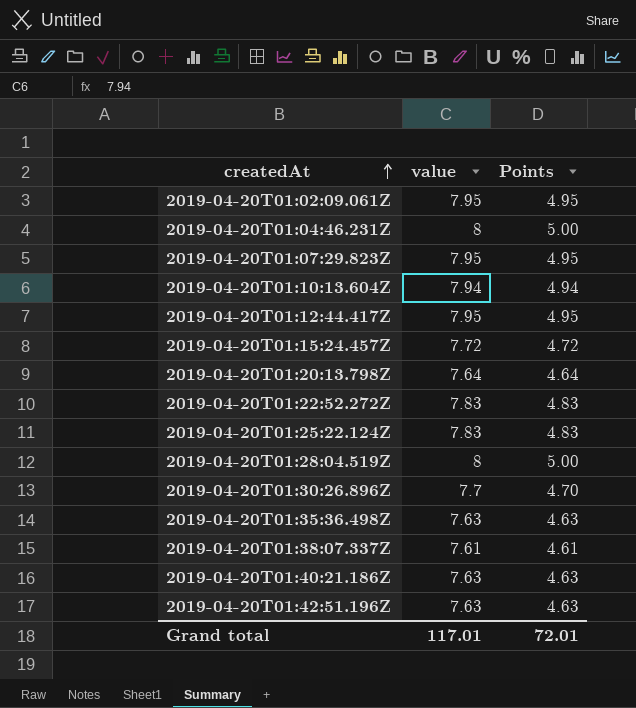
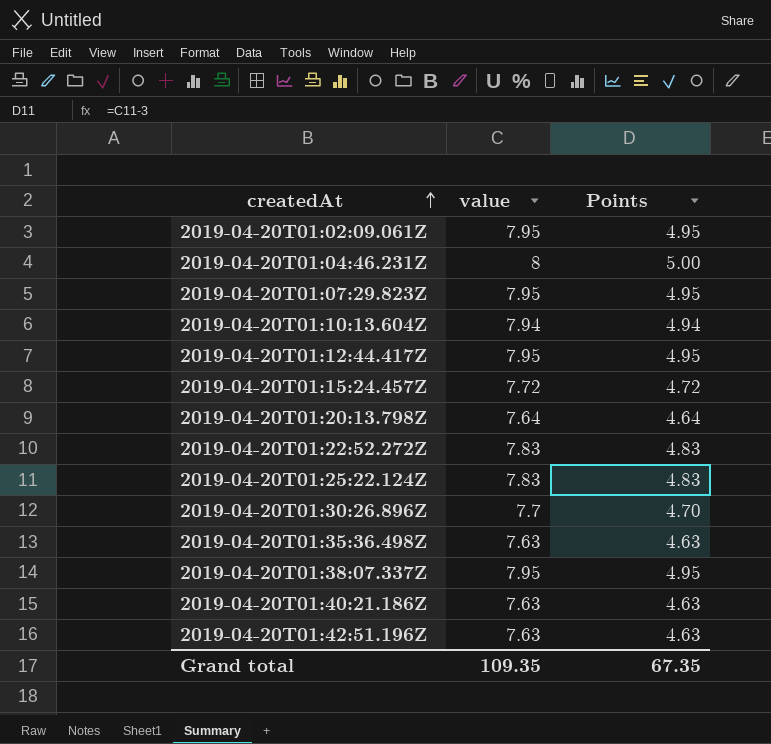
row 2019-04-20T01:28:04.519Z: 8 | 5.00 -> none
2019-04-20T01:38:07.337Z | value: 7.61 -> 7.95
2019-04-20T01:38:07.337Z | Points: 4.61 -> 4.95
Grand total | value: 117.01 -> 109.35
Grand total | Points: 72.01 -> 67.35

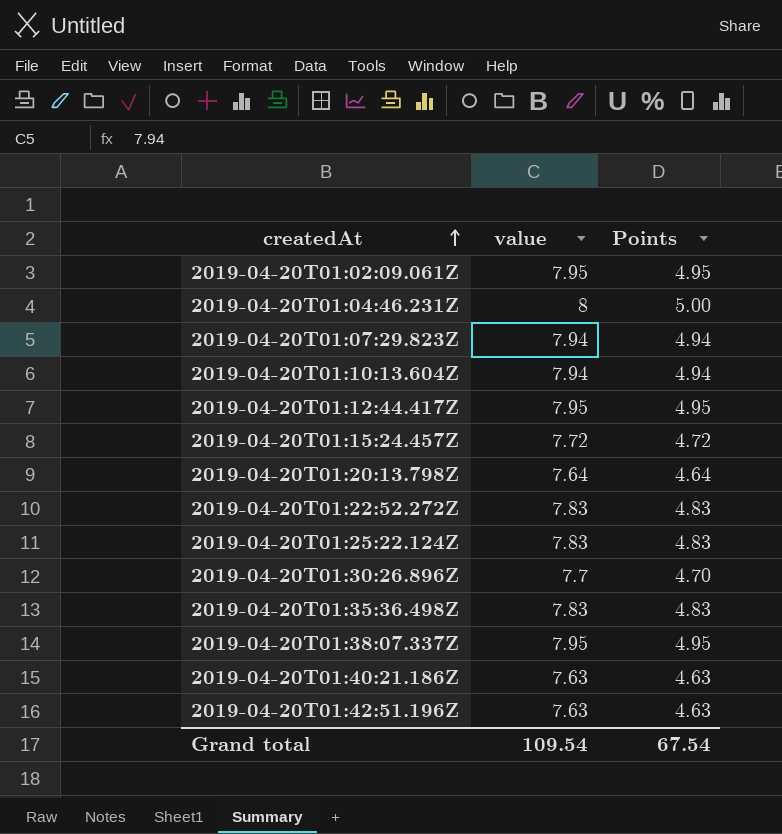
2019-04-20T01:07:29.823Z | value: 7.95 -> 7.94
2019-04-20T01:07:29.823Z | Points: 4.95 -> 4.94
2019-04-20T01:35:36.498Z | value: 7.63 -> 7.83
2019-04-20T01:35:36.498Z | Points: 4.63 -> 4.83
Grand total | value: 109.35 -> 109.54
Grand total | Points: 67.35 -> 67.54

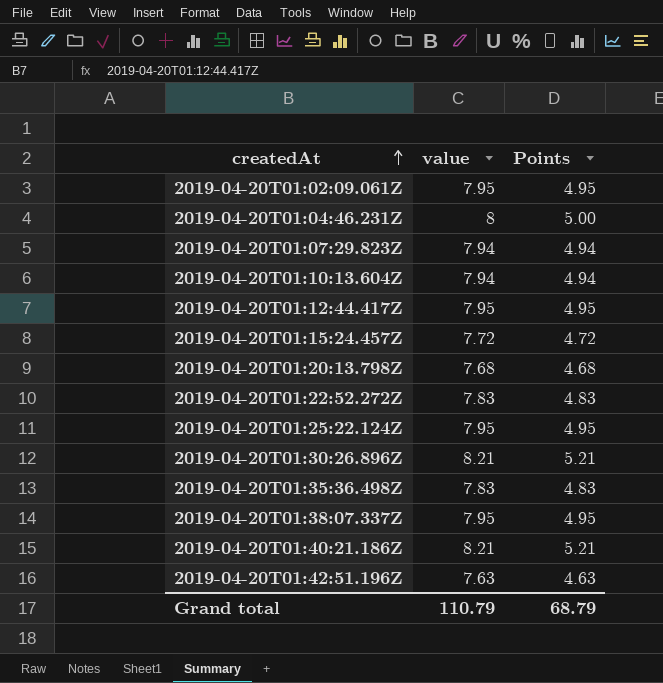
2019-04-20T01:20:13.798Z | value: 7.64 -> 7.68
2019-04-20T01:20:13.798Z | Points: 4.64 -> 4.68
2019-04-20T01:25:22.124Z | value: 7.83 -> 7.95
2019-04-20T01:25:22.124Z | Points: 4.83 -> 4.95
2019-04-20T01:30:26.896Z | value: 7.7 -> 8.21
2019-04-20T01:30:26.896Z | Points: 4.70 -> 5.21
2019-04-20T01:40:21.186Z | value: 7.63 -> 8.21
2019-04-20T01:40:21.186Z | Points: 4.63 -> 5.21
Grand total | value: 109.54 -> 110.79
Grand total | Points: 67.54 -> 68.79

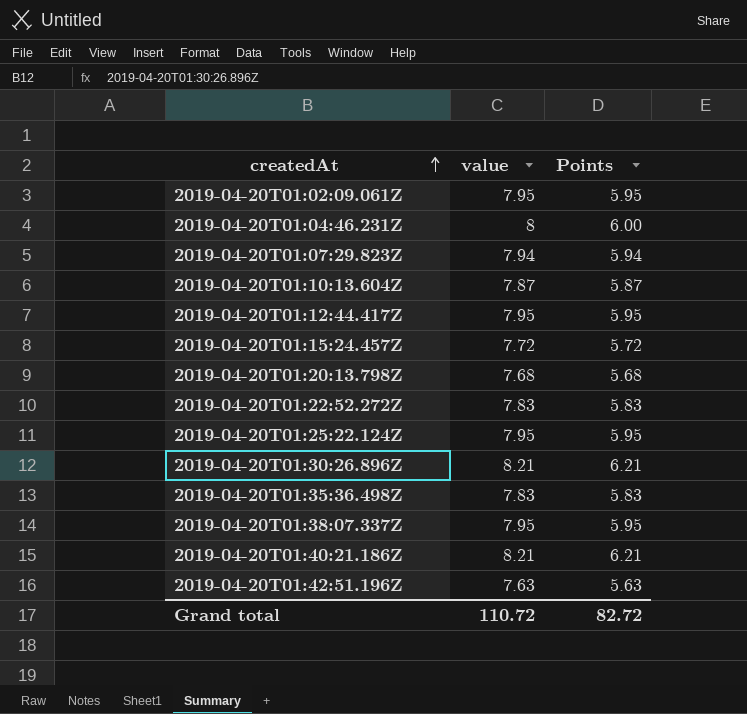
column Points | formula: [value] - 3 -> [value] - 2
2019-04-20T01:10:13.604Z | value: 7.94 -> 7.87
Grand total | value: 110.79 -> 110.72
Grand total | Points: 68.79 -> 82.72

